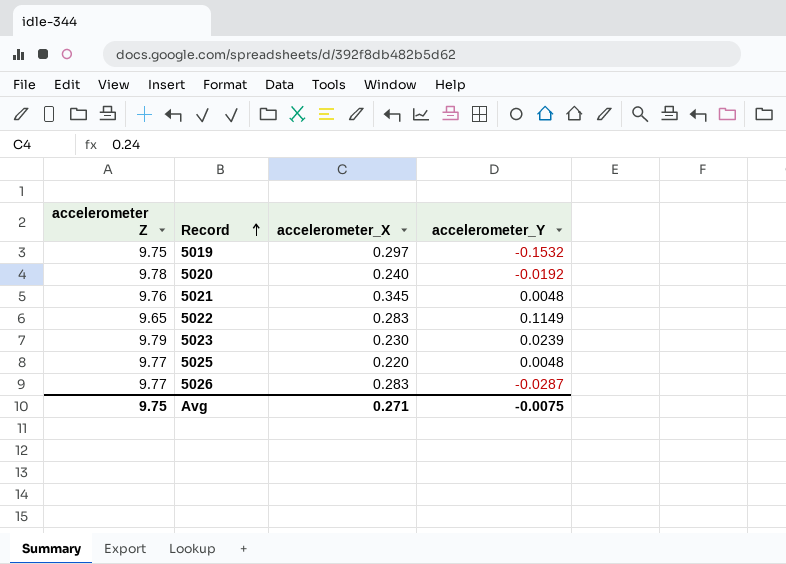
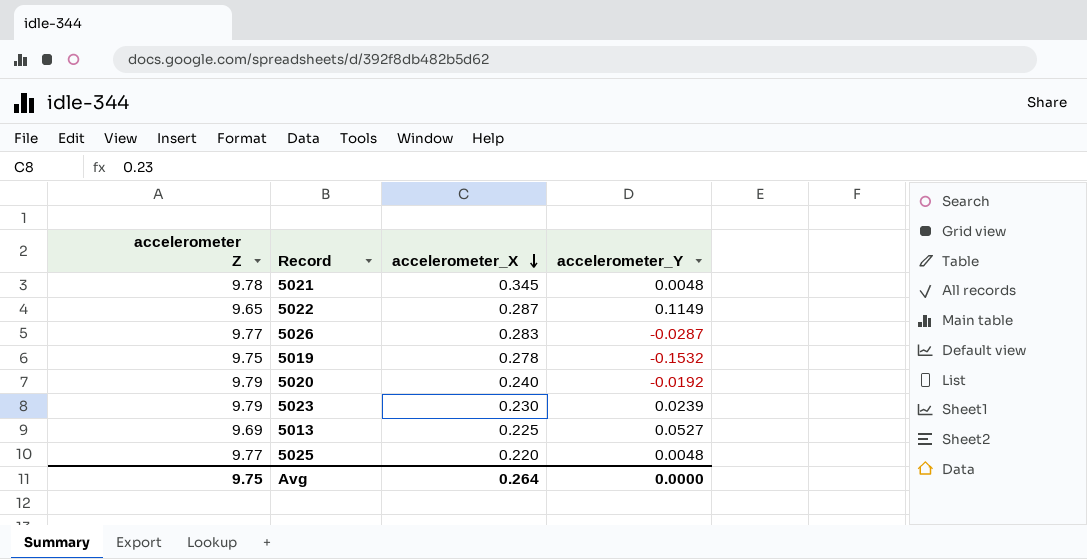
row order: Record ascending -> accelerometer_X descending
5021 | accelerometer Z: 9.76 -> 9.78
5022 | accelerometer_X: 0.283 -> 0.287
5019 | accelerometer_X: 0.297 -> 0.278
5020 | accelerometer Z: 9.78 -> 9.79
row 5013: none -> 9.69 | 0.225 | 0.0527
Avg | accelerometer_X: 0.271 -> 0.264
Avg | accelerometer_Y: -0.0075 -> 0.0000

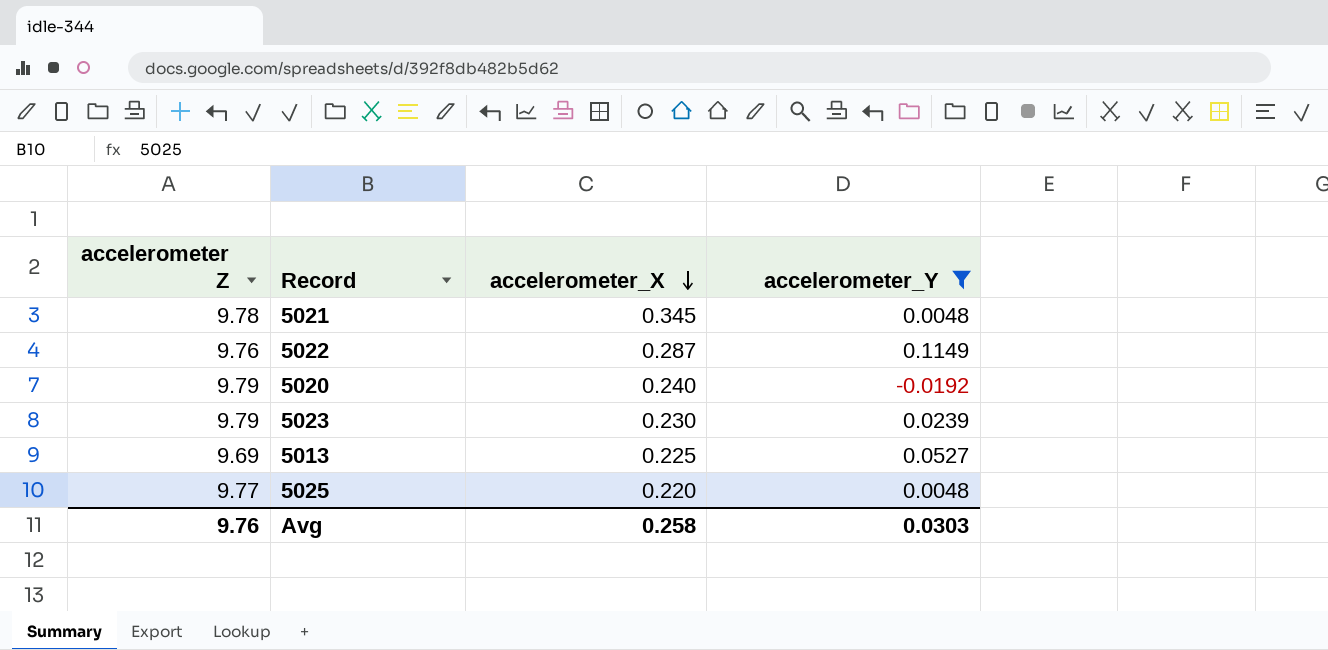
filter: none -> accelerometer_Y >= -0.0192
5022 | accelerometer Z: 9.65 -> 9.76
Avg | accelerometer Z: 9.75 -> 9.76
Avg | accelerometer_X: 0.264 -> 0.258
Avg | accelerometer_Y: 0.0000 -> 0.0303

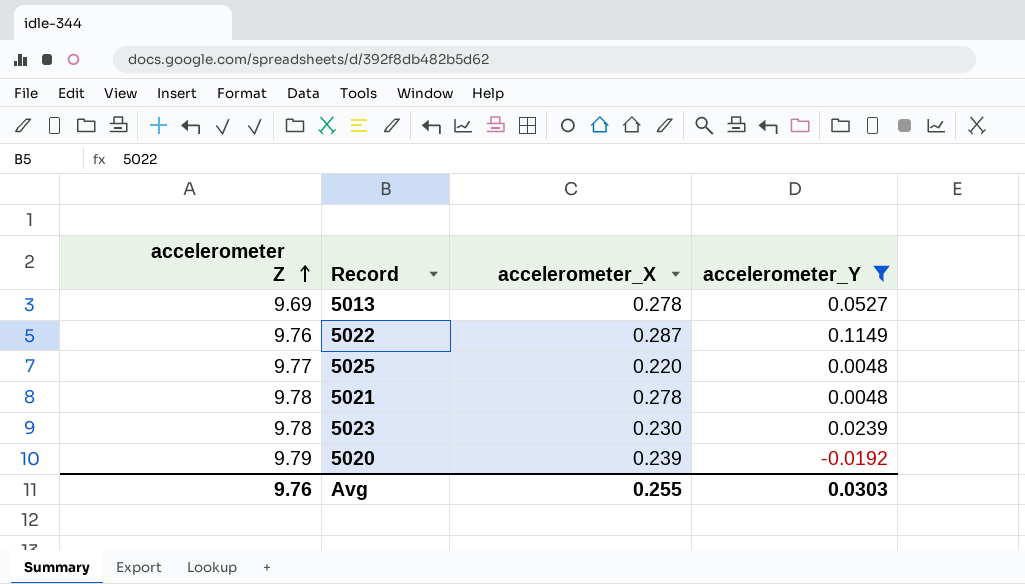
row order: accelerometer_X descending -> accelerometer Z ascending
5013 | accelerometer_X: 0.225 -> 0.278
5021 | accelerometer_X: 0.345 -> 0.278
5023 | accelerometer Z: 9.79 -> 9.78
5020 | accelerometer_X: 0.240 -> 0.239
Avg | accelerometer_X: 0.258 -> 0.255

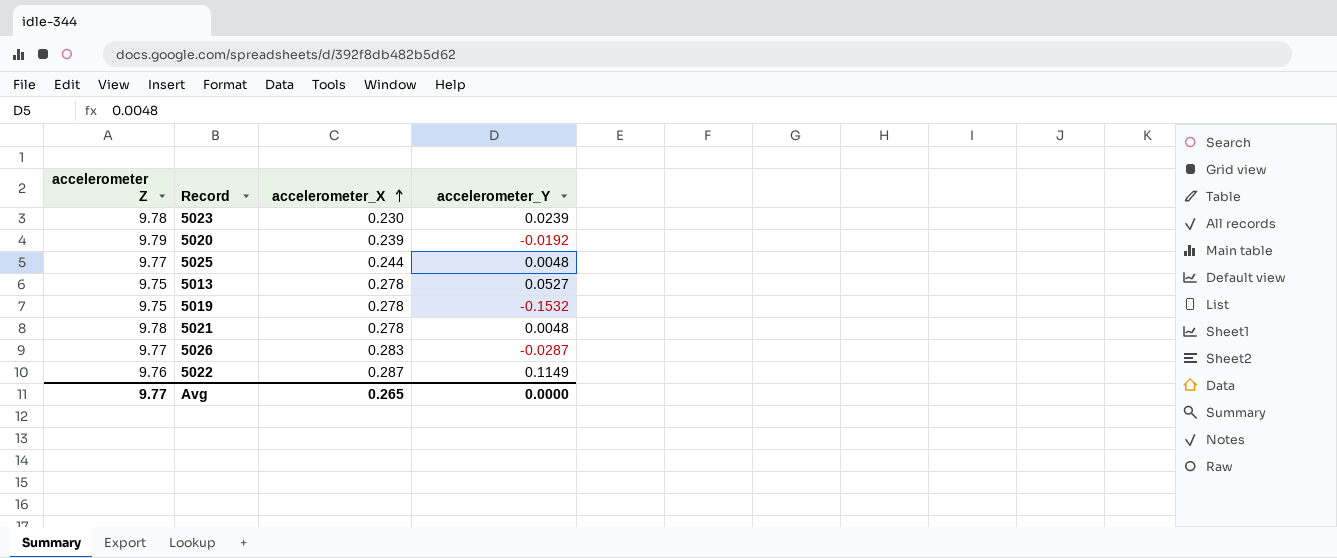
filter: accelerometer_Y >= -0.0192 -> none
row order: accelerometer Z ascending -> accelerometer_X ascending
5025 | accelerometer_X: 0.220 -> 0.244
5013 | accelerometer Z: 9.69 -> 9.75
Avg | accelerometer Z: 9.76 -> 9.77
Avg | accelerometer_X: 0.255 -> 0.265
Avg | accelerometer_Y: 0.0303 -> 0.0000

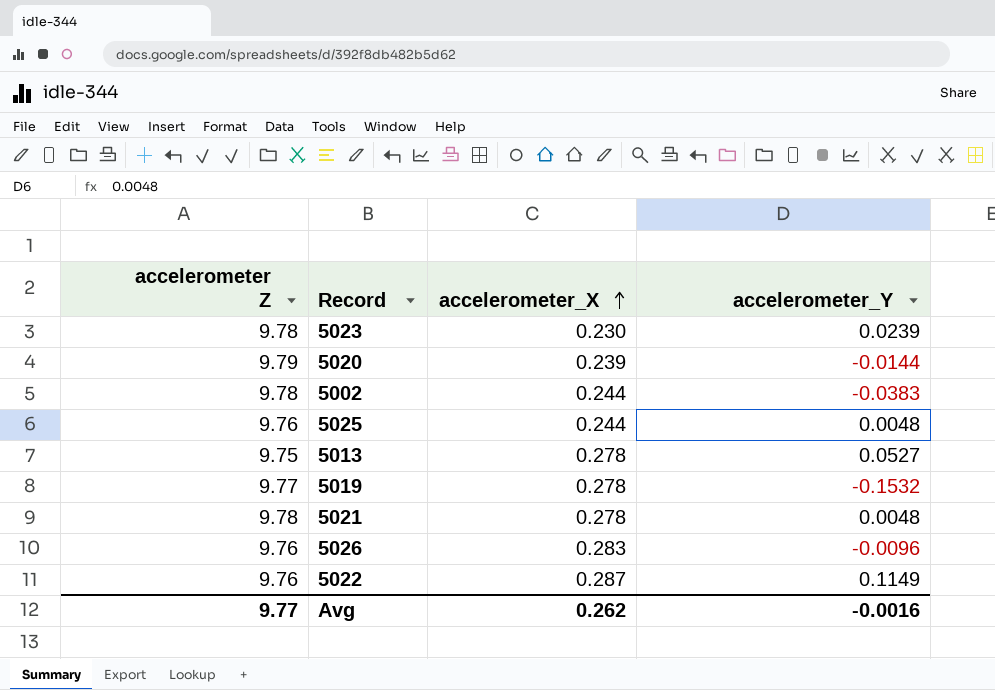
5020 | accelerometer_Y: -0.0192 -> -0.0144
row 5002: none -> 9.78 | 0.244 | -0.0383
5025 | accelerometer Z: 9.77 -> 9.76
5019 | accelerometer Z: 9.75 -> 9.77
5026 | accelerometer Z: 9.77 -> 9.76
5026 | accelerometer_Y: -0.0287 -> -0.0096
Avg | accelerometer_X: 0.265 -> 0.262
Avg | accelerometer_Y: 0.0000 -> -0.0016

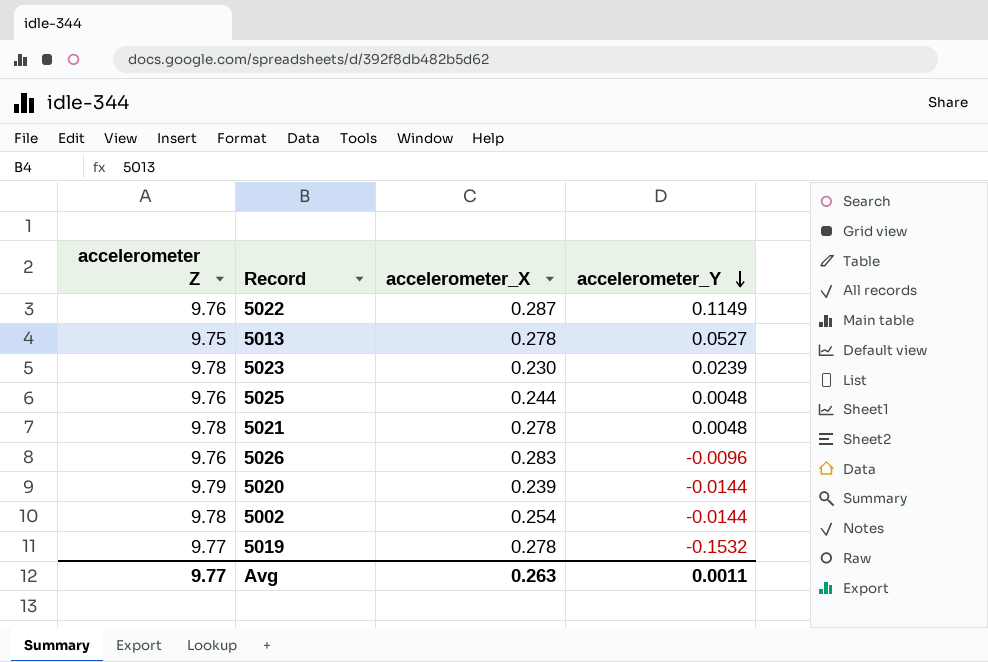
row order: accelerometer_X ascending -> accelerometer_Y descending
5002 | accelerometer_X: 0.244 -> 0.254
5002 | accelerometer_Y: -0.0383 -> -0.0144
Avg | accelerometer_X: 0.262 -> 0.263
Avg | accelerometer_Y: -0.0016 -> 0.0011

